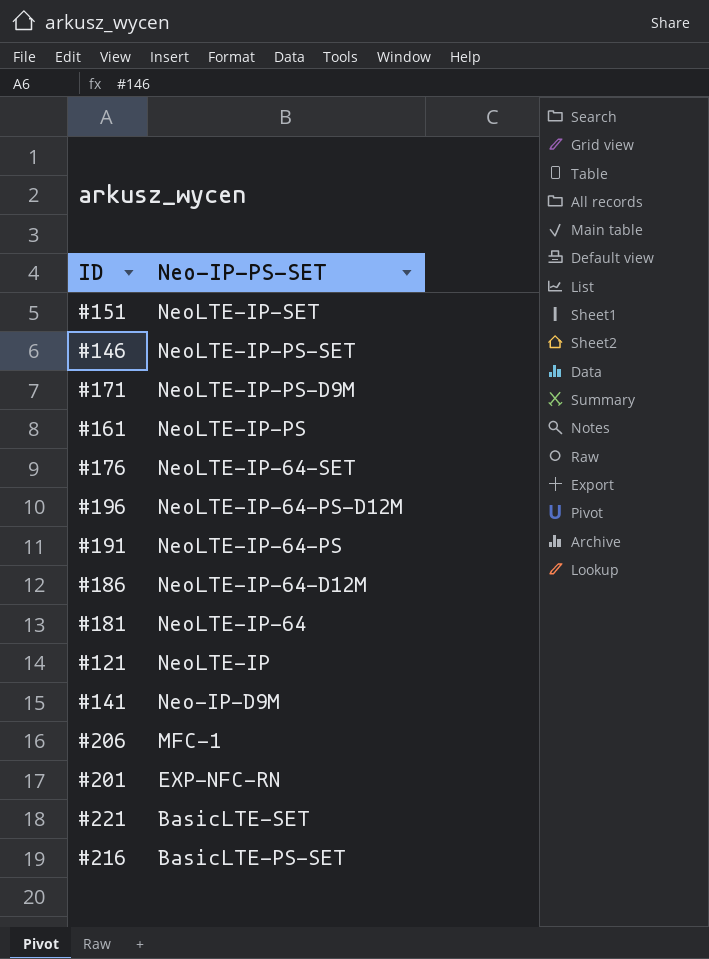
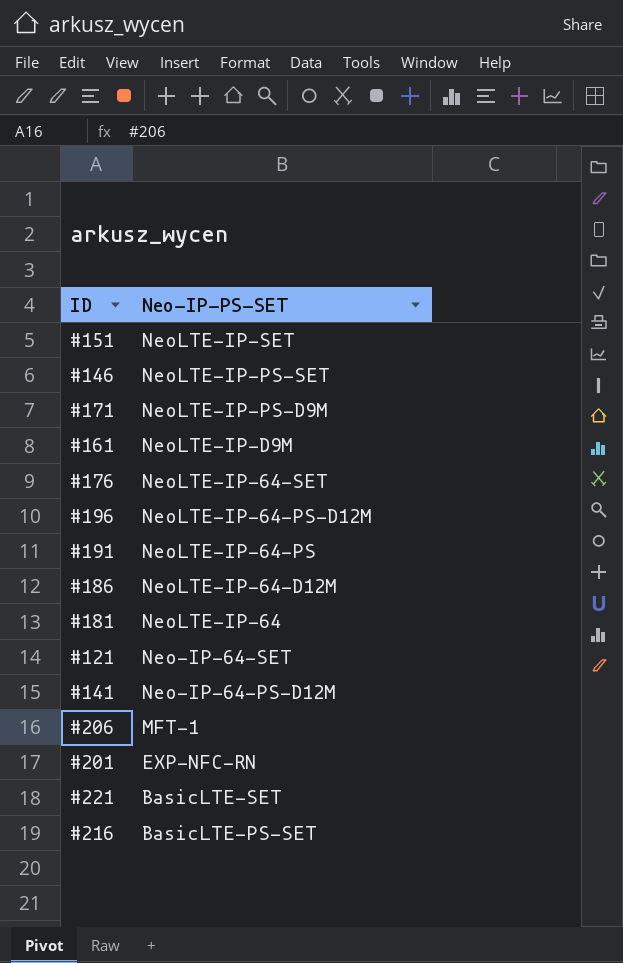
#161 | Neo-IP-PS-SET: NeoLTE-IP-PS -> NeoLTE-IP-D9M
#121 | Neo-IP-PS-SET: NeoLTE-IP -> Neo-IP-64-SET
#141 | Neo-IP-PS-SET: Neo-IP-D9M -> Neo-IP-64-PS-D12M
#206 | Neo-IP-PS-SET: MFC-1 -> MFT-1

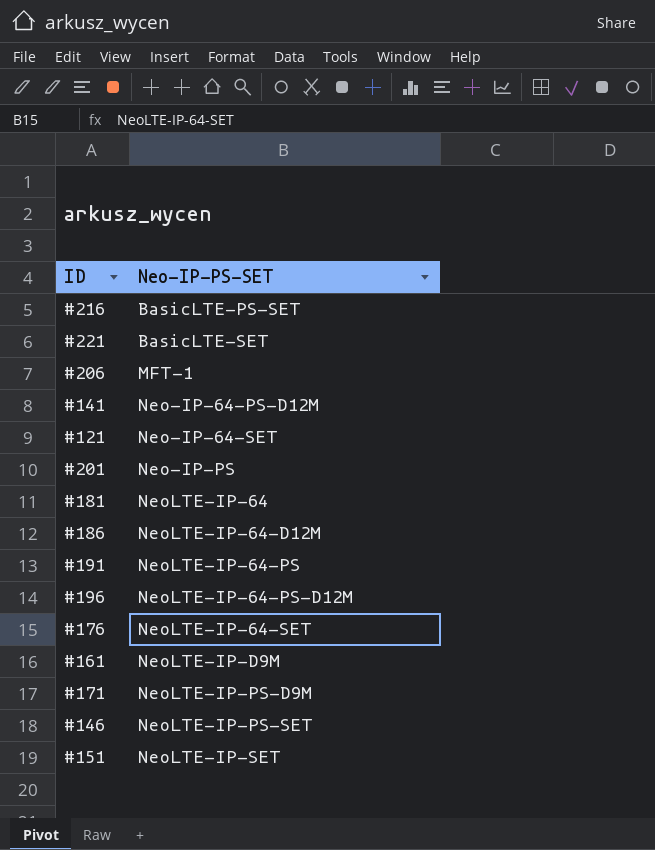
row order: Neo-IP-PS-SET descending -> Neo-IP-PS-SET ascending
#201 | Neo-IP-PS-SET: EXP-NFC-RN -> Neo-IP-PS

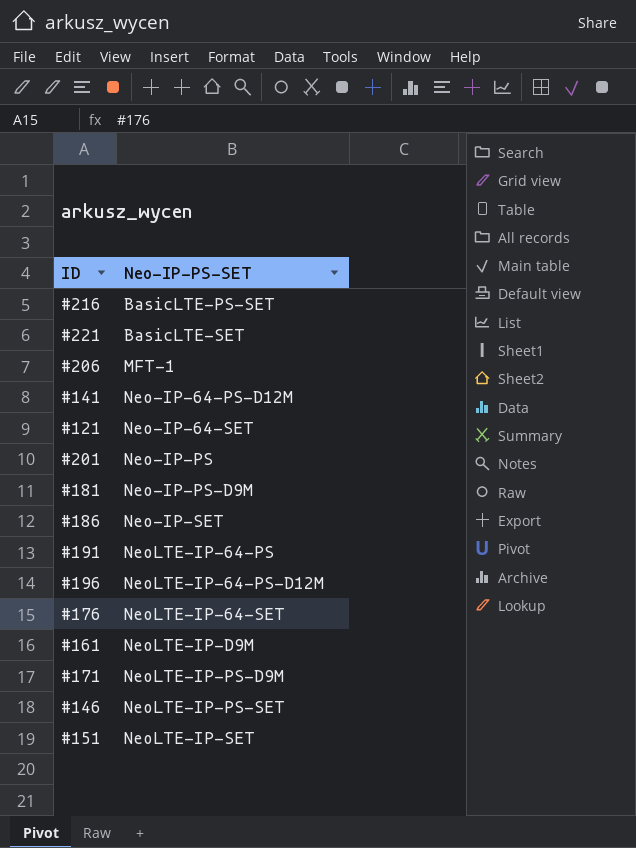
#181 | Neo-IP-PS-SET: NeoLTE-IP-64 -> Neo-IP-PS-D9M
#186 | Neo-IP-PS-SET: NeoLTE-IP-64-D12M -> Neo-IP-SET

